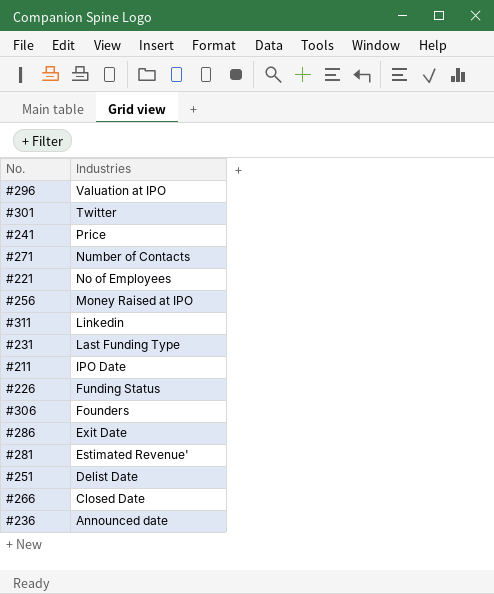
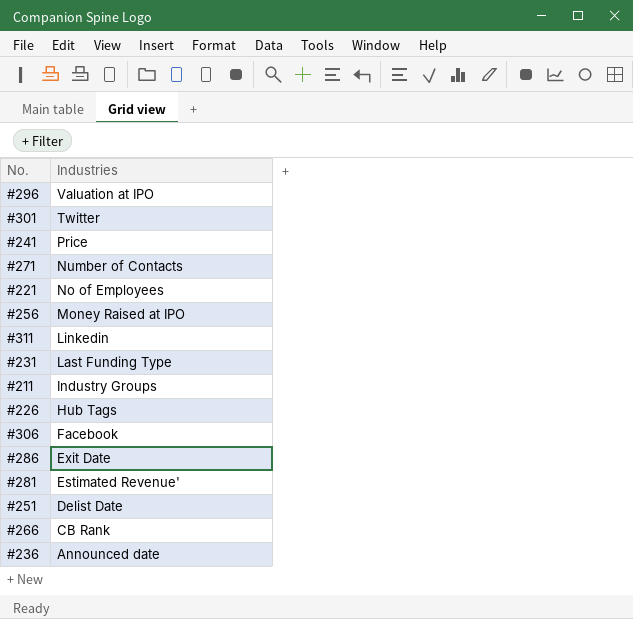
#211 | Industries: IPO Date -> Industry Groups
#226 | Industries: Funding Status -> Hub Tags
#306 | Industries: Founders -> Facebook
#266 | Industries: Closed Date -> CB Rank

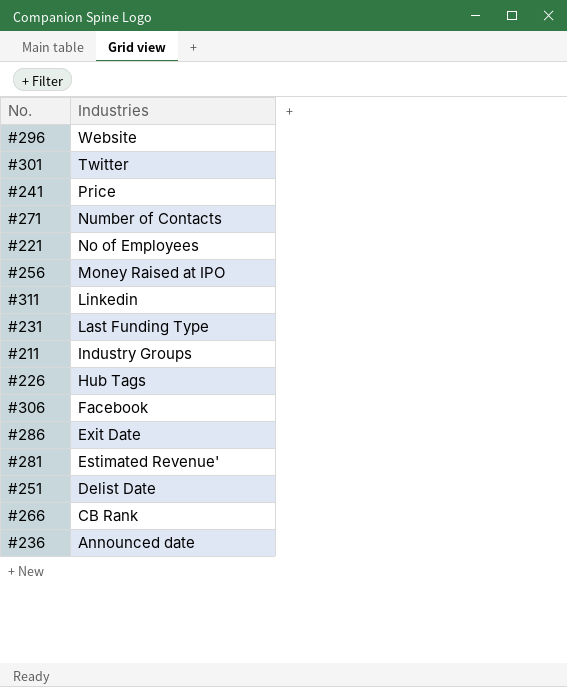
#296 | Industries: Valuation at IPO -> Website

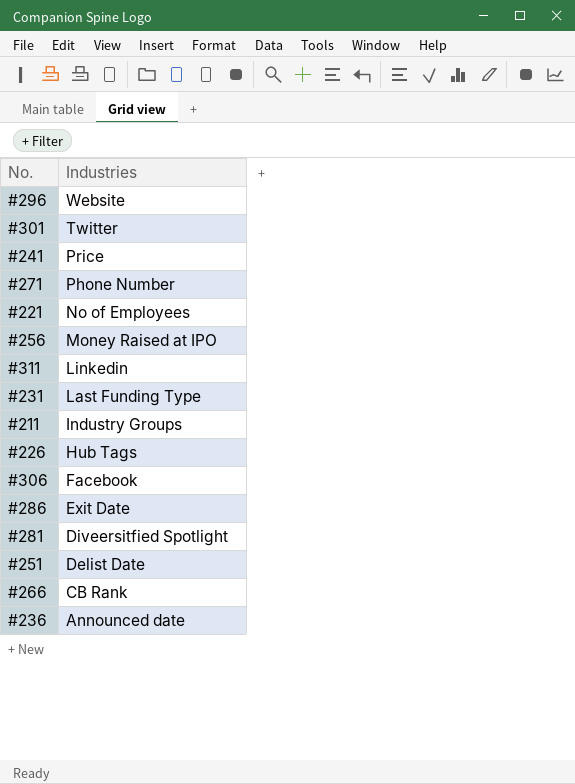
#271 | Industries: Number of Contacts -> Phone Number
#281 | Industries: Estimated Revenue' -> Diveersitfied Spotlight

